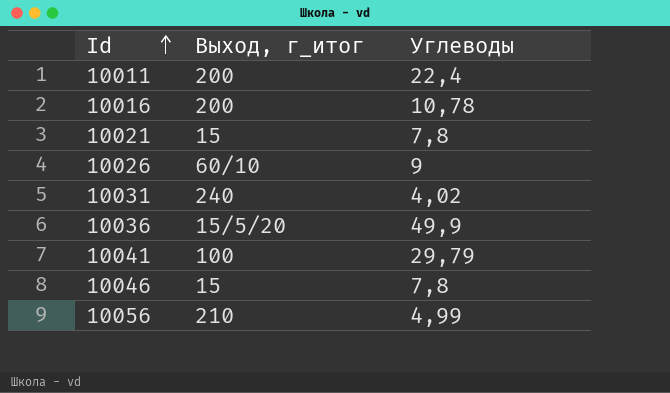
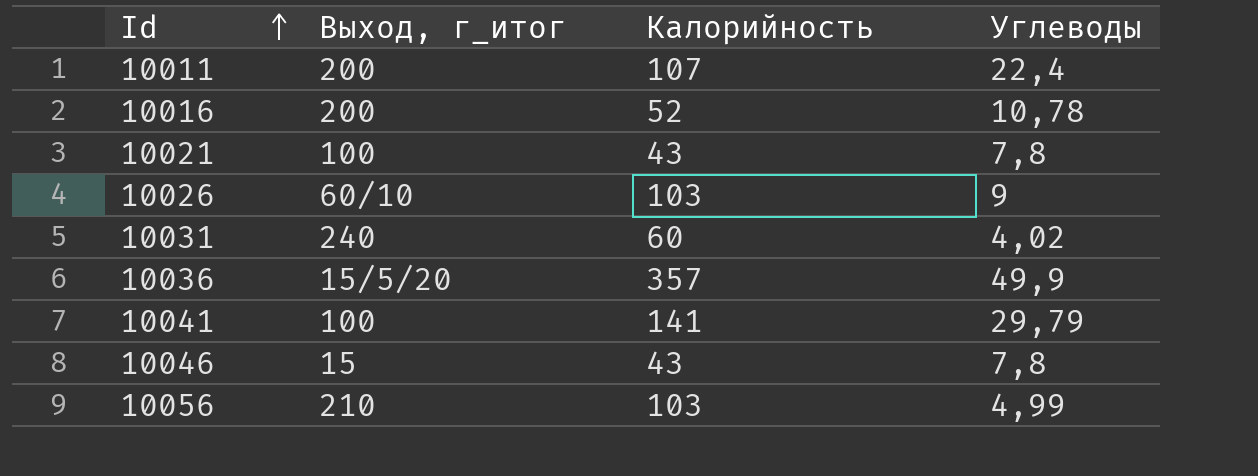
column Калорийность | position: none -> 3
10021 | Выход, г_итог: 15 -> 100

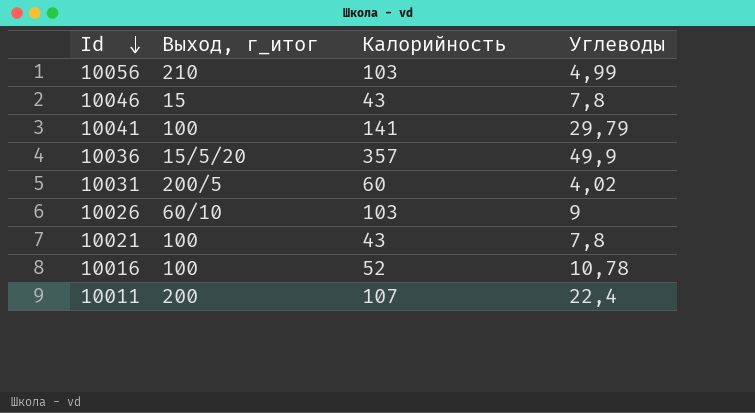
row order: Id ascending -> Id descending
10031 | Выход, г_итог: 240 -> 200/5
10016 | Выход, г_итог: 200 -> 100

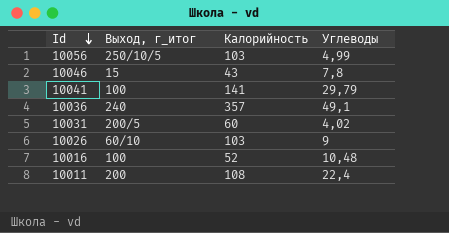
row 10021: 100 | 43 | 7,8 -> none
10056 | Выход, г_итог: 210 -> 250/10/5
10036 | Выход, г_итог: 15/5/20 -> 240
10036 | Углеводы: 49,9 -> 49,1
10016 | Углеводы: 10,78 -> 10,48
10011 | Калорийность: 107 -> 108

